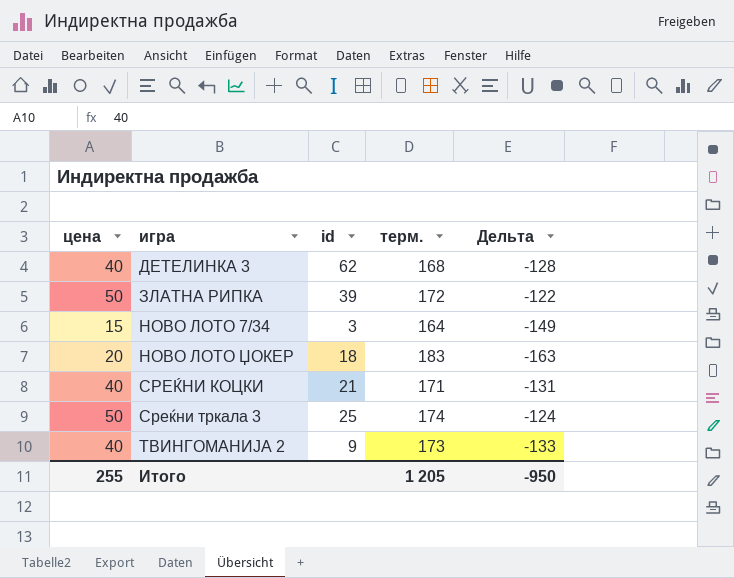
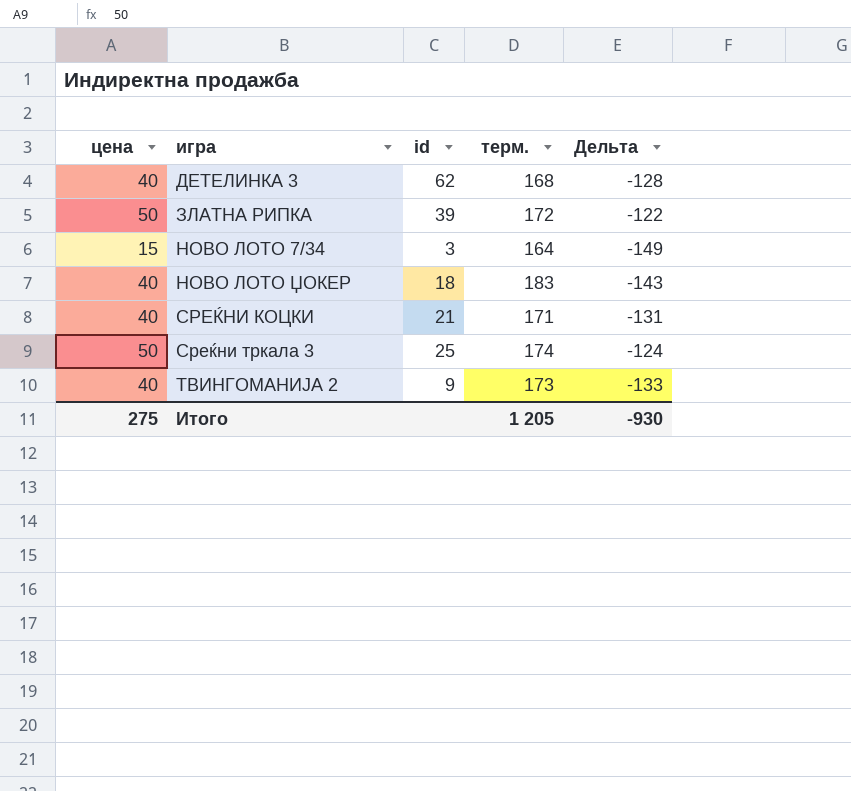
НОВО ЛОТО ЏОКЕР | цена: 20 -> 40
НОВО ЛОТО ЏОКЕР | Дельта: -163 -> -143
Итого | цена: 255 -> 275
Итого | Дельта: -950 -> -930

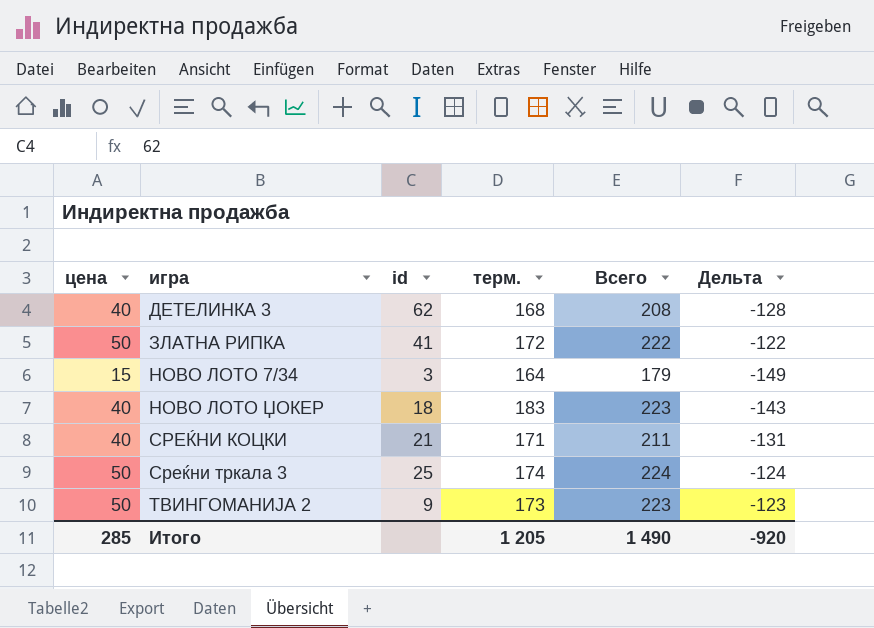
column Всего | formula: none -> [цена] + [терм.]
ЗЛАТНА РИПКА | id: 39 -> 41
ТВИНГОМАНИЈА 2 | цена: 40 -> 50
ТВИНГОМАНИЈА 2 | Дельта: -133 -> -123
Итого | цена: 275 -> 285
Итого | Дельта: -930 -> -920

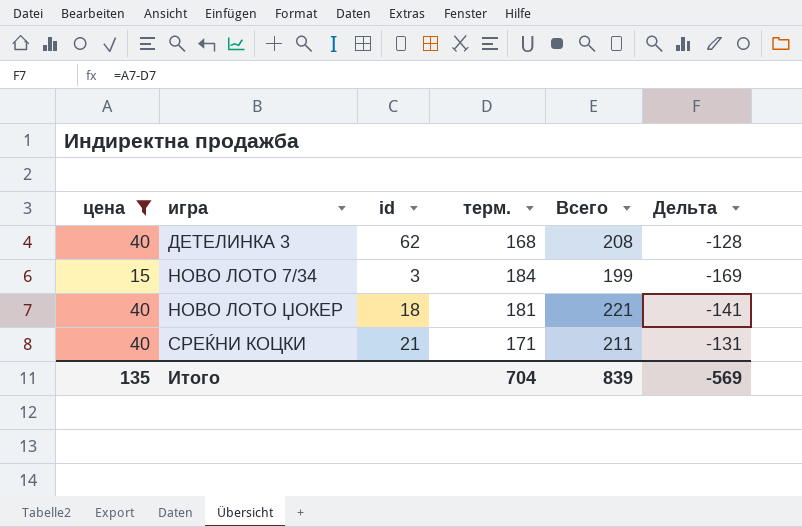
filter: none -> цена != 50
НОВО ЛОТО 7/34 | терм.: 164 -> 184
НОВО ЛОТО 7/34 | Всего: 179 -> 199
НОВО ЛОТО 7/34 | Дельта: -149 -> -169
НОВО ЛОТО ЏОКЕР | терм.: 183 -> 181
НОВО ЛОТО ЏОКЕР | Всего: 223 -> 221
НОВО ЛОТО ЏОКЕР | Дельта: -143 -> -141
Итого | цена: 285 -> 135
Итого | терм.: 1 205 -> 704
Итого | Всего: 1 490 -> 839
Итого | Дельта: -920 -> -569

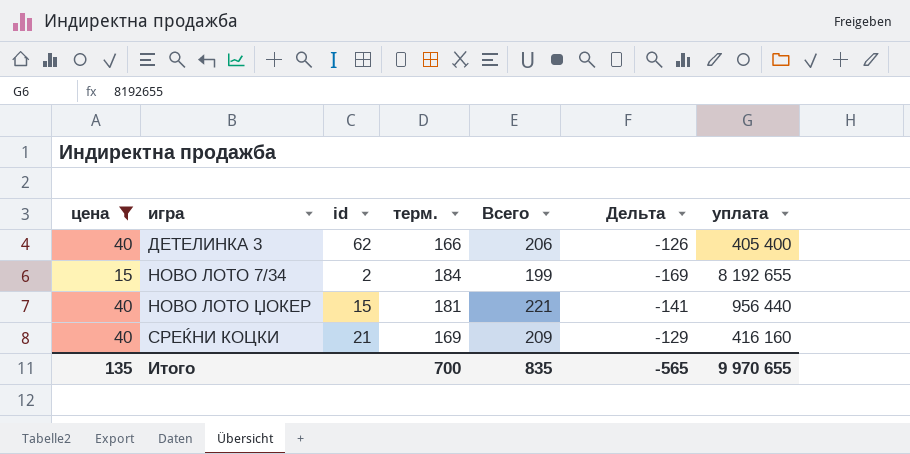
column уплата | position: none -> 7
ДЕТЕЛИНКА 3 | терм.: 168 -> 166
ДЕТЕЛИНКА 3 | Всего: 208 -> 206
ДЕТЕЛИНКА 3 | Дельта: -128 -> -126
НОВО ЛОТО 7/34 | id: 3 -> 2
НОВО ЛОТО ЏОКЕР | id: 18 -> 15
СРЕЌНИ КОЦКИ | терм.: 171 -> 169
СРЕЌНИ КОЦКИ | Всего: 211 -> 209
СРЕЌНИ КОЦКИ | Дельта: -131 -> -129
Итого | терм.: 704 -> 700
Итого | Всего: 839 -> 835
Итого | Дельта: -569 -> -565

